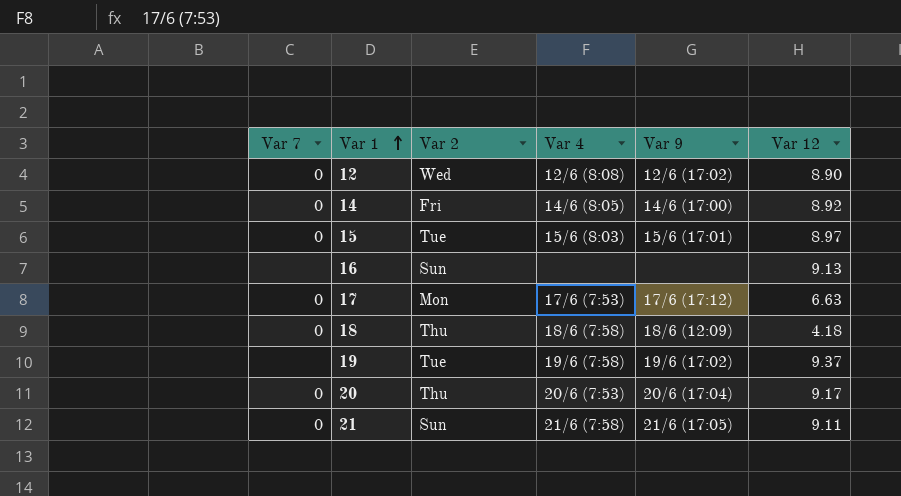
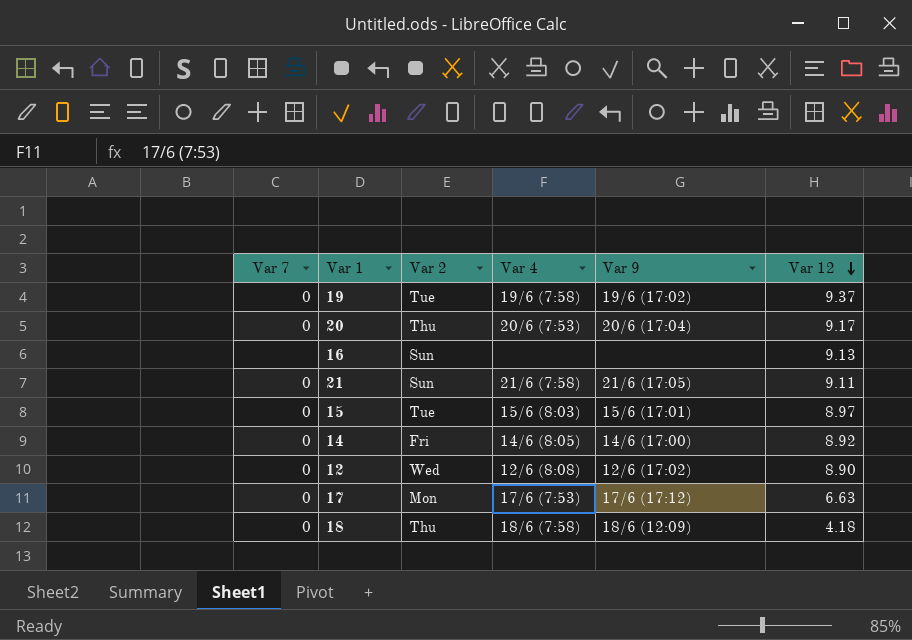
row order: Var 1 ascending -> Var 12 descending
19 | Var 7: none -> 0

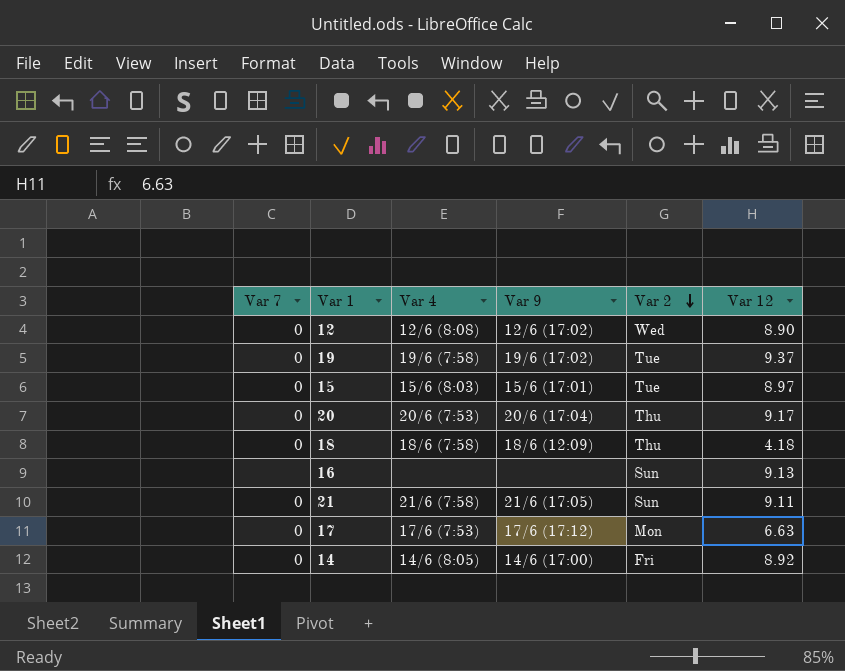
row order: Var 12 descending -> Var 2 descending
column Var 2 | position: 3 -> 5

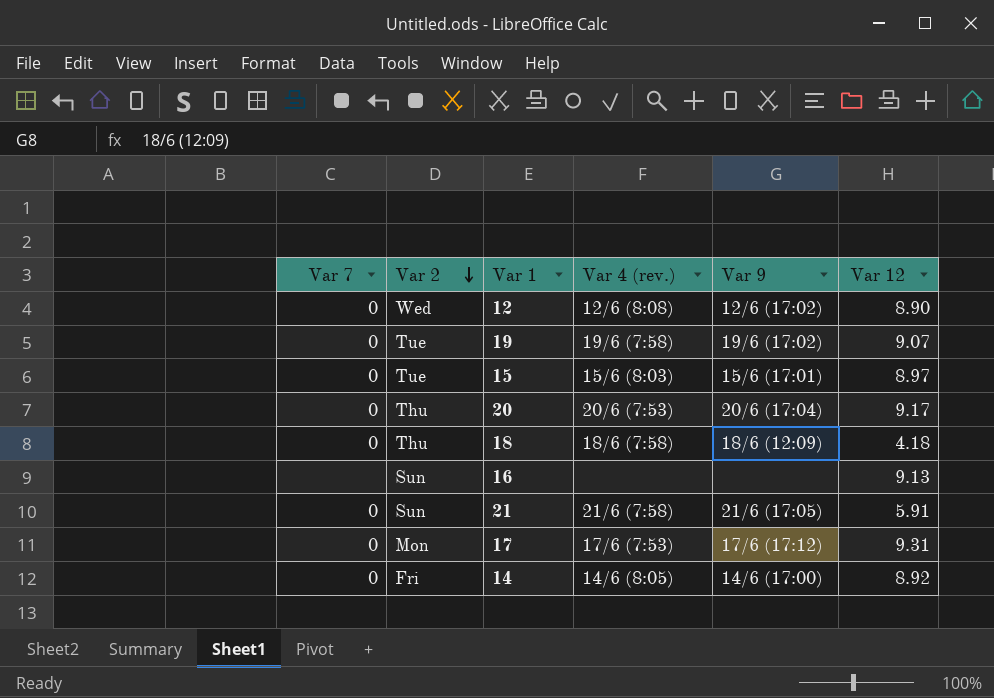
column Var 2 | position: 5 -> 2
column name: Var 4 -> Var 4 (rev.)
19 | Var 12: 9.37 -> 9.07
21 | Var 12: 9.11 -> 5.91
17 | Var 12: 6.63 -> 9.31

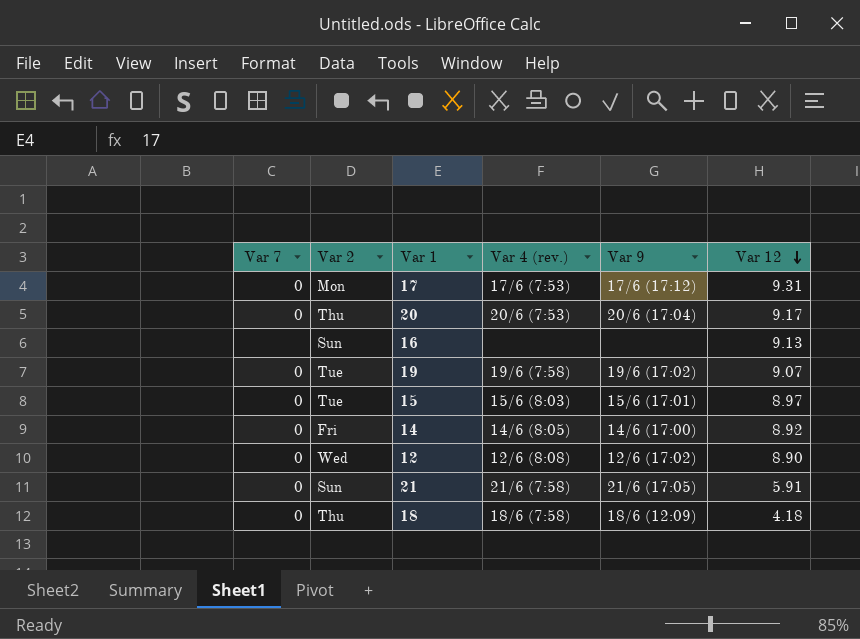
row order: Var 2 descending -> Var 12 descending

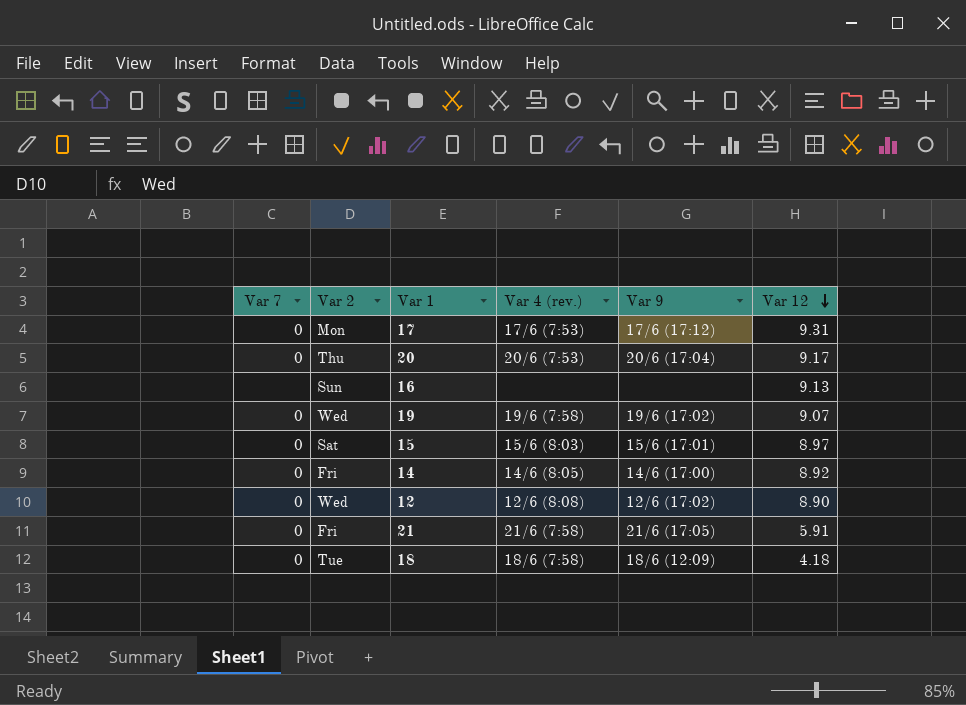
19 | Var 2: Tue -> Wed
15 | Var 2: Tue -> Sat
21 | Var 2: Sun -> Fri
18 | Var 2: Thu -> Tue

